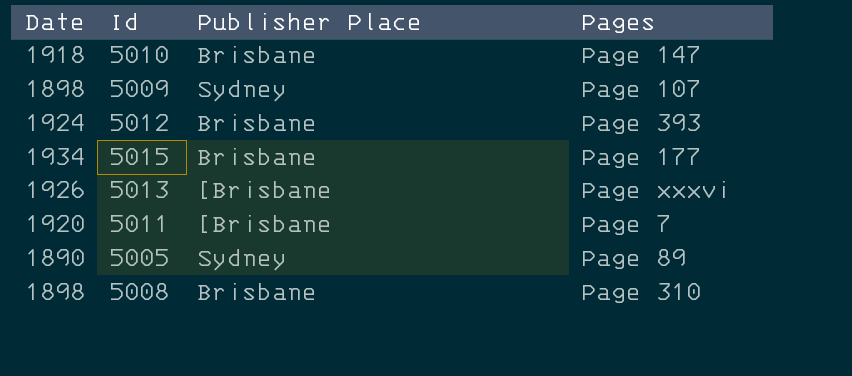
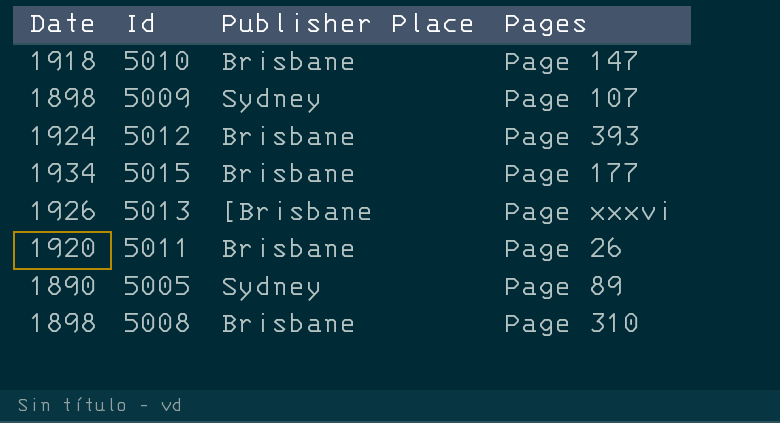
5011 | Publisher Place: [Brisbane -> Brisbane
5011 | Pages: Page 7 -> Page 26

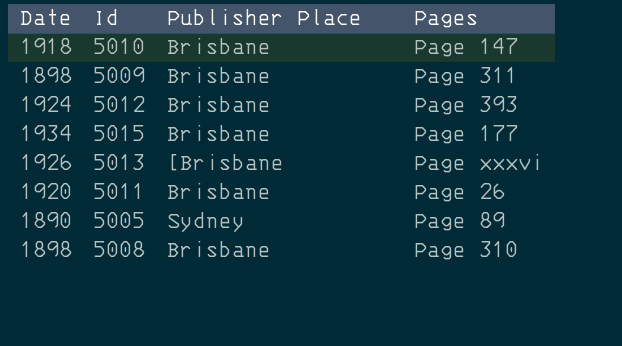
5009 | Publisher Place: Sydney -> Brisbane
5009 | Pages: Page 107 -> Page 311

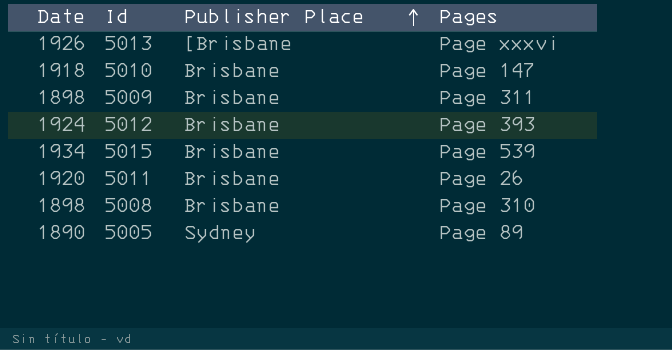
row order: none -> Publisher Place ascending
5015 | Pages: Page 177 -> Page 539

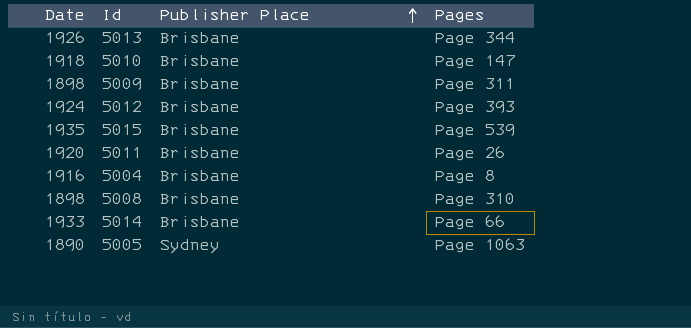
5013 | Publisher Place: [Brisbane -> Brisbane
5013 | Pages: Page xxxvi -> Page 344
5015 | Date: 1934 -> 1935
row 5004: none -> 1916 | Brisbane | Page 8
row 5014: none -> 1933 | Brisbane | Page 66
5005 | Pages: Page 89 -> Page 1063

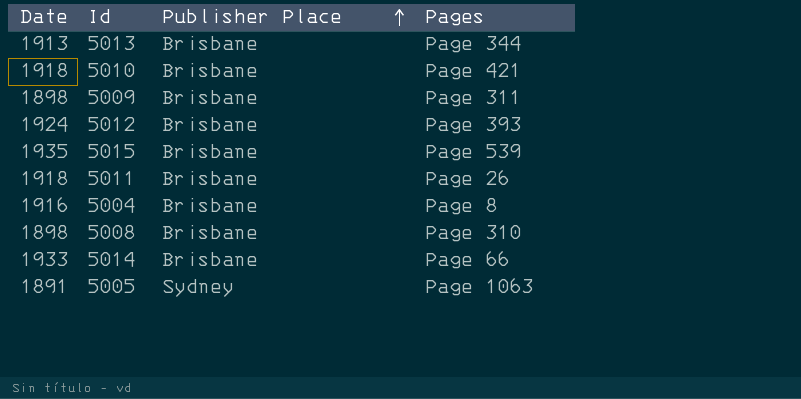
5013 | Date: 1926 -> 1913
5010 | Pages: Page 147 -> Page 421
5011 | Date: 1920 -> 1918
5005 | Date: 1890 -> 1891

